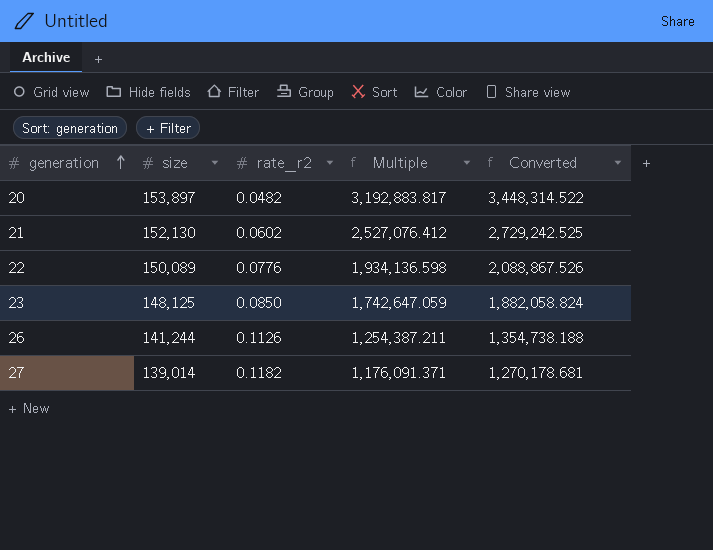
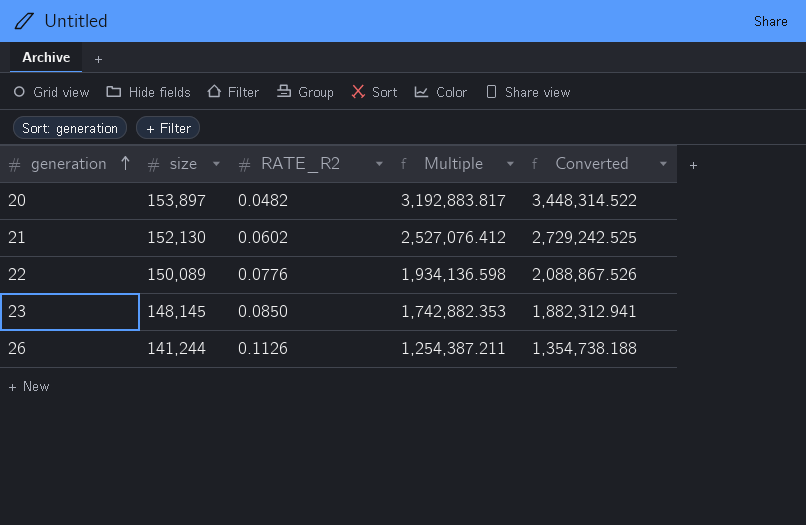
column name: rate_r2 -> RATE_R2
row 27: 139,014 | 0.1182 | 1,176,091.371 | 1,270,178.681 -> none
23 | size: 148,125 -> 148,145
23 | Multiple: 1,742,647.059 -> 1,742,882.353
23 | Converted: 1,882,058.824 -> 1,882,312.941

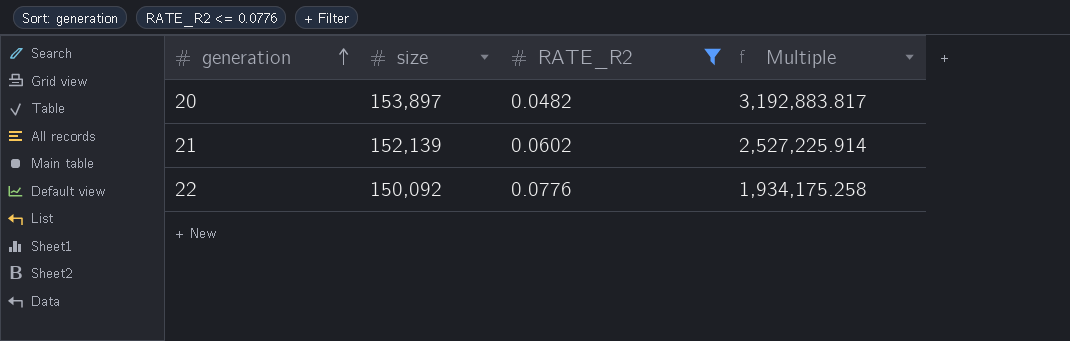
filter: none -> RATE_R2 <= 0.0776
column Converted | formula: [Multiple] * 1.08 -> none
21 | size: 152,130 -> 152,139
21 | Multiple: 2,527,076.412 -> 2,527,225.914
22 | size: 150,089 -> 150,092
22 | Multiple: 1,934,136.598 -> 1,934,175.258

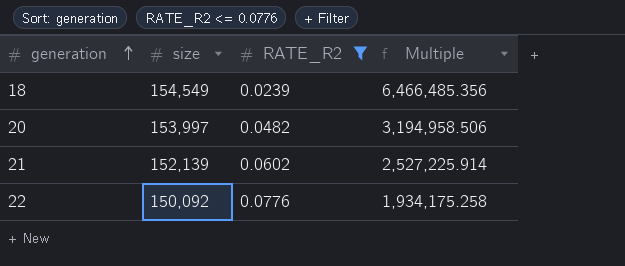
row 18: none -> 154,549 | 0.0239 | 6,466,485.356
20 | size: 153,897 -> 153,997
20 | Multiple: 3,192,883.817 -> 3,194,958.506

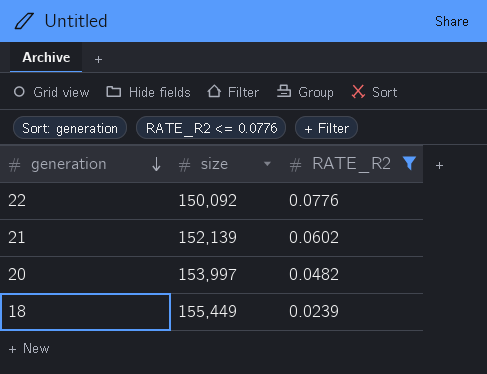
row order: generation ascending -> generation descending
column Multiple | formula: [size] / [RATE_R2] -> none
18 | size: 154,549 -> 155,449

